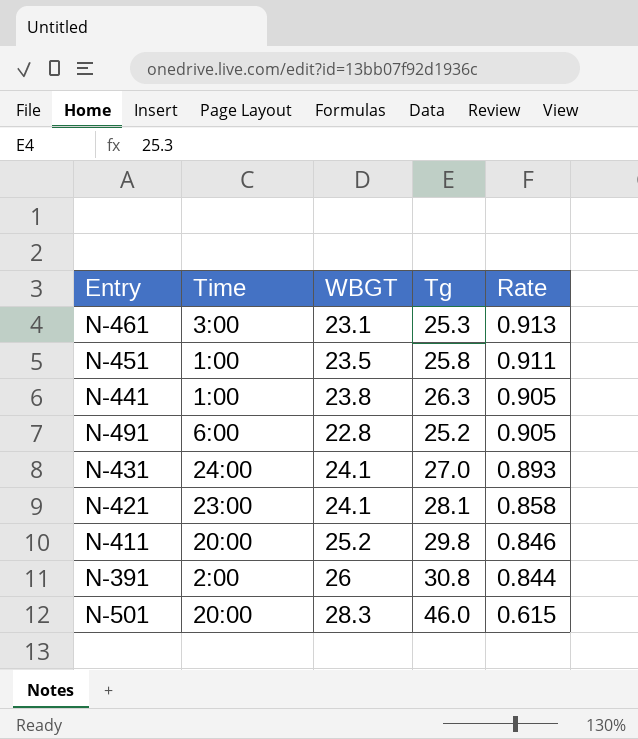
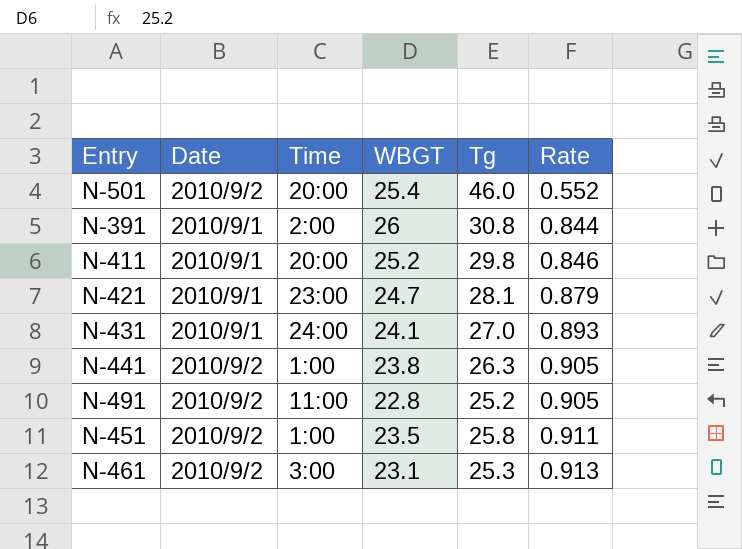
row order: Rate descending -> Rate ascending
column Date | position: none -> 2
N-501 | WBGT: 28.3 -> 25.4
N-501 | Rate: 0.615 -> 0.552
N-421 | WBGT: 24.1 -> 24.7
N-421 | Rate: 0.858 -> 0.879
N-491 | Time: 6:00 -> 11:00

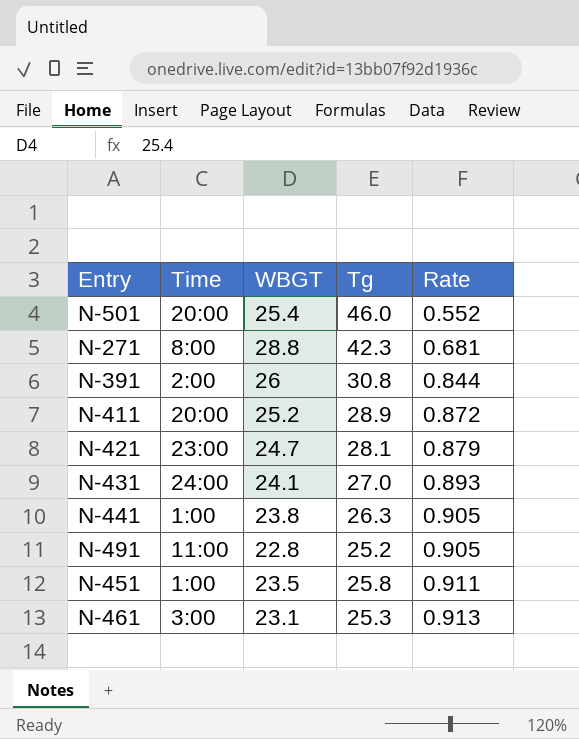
column Date | position: 2 -> none
row N-271: none -> 8:00 | 28.8 | 42.3 | 0.681
N-411 | Tg: 29.8 -> 28.9
N-411 | Rate: 0.846 -> 0.872

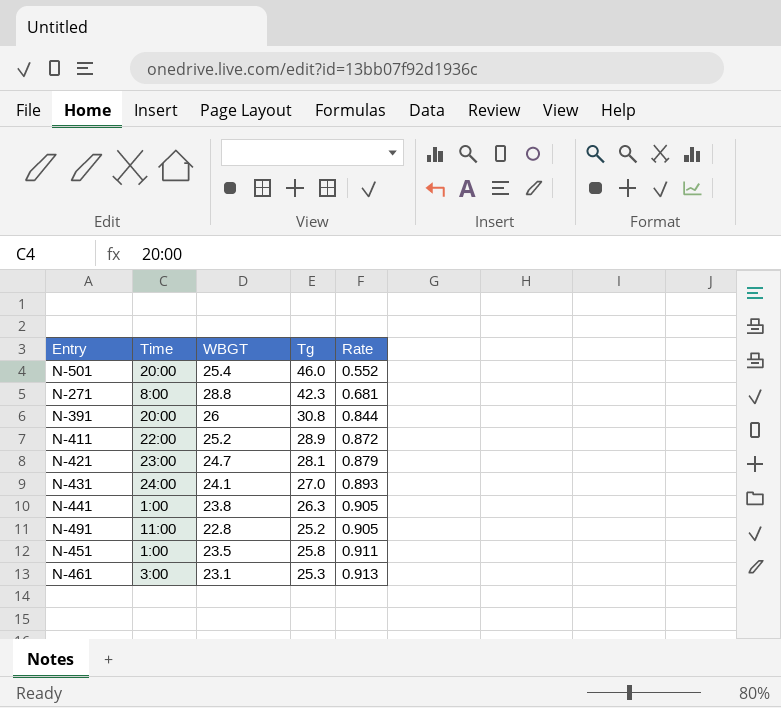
N-391 | Time: 2:00 -> 20:00
N-411 | Time: 20:00 -> 22:00

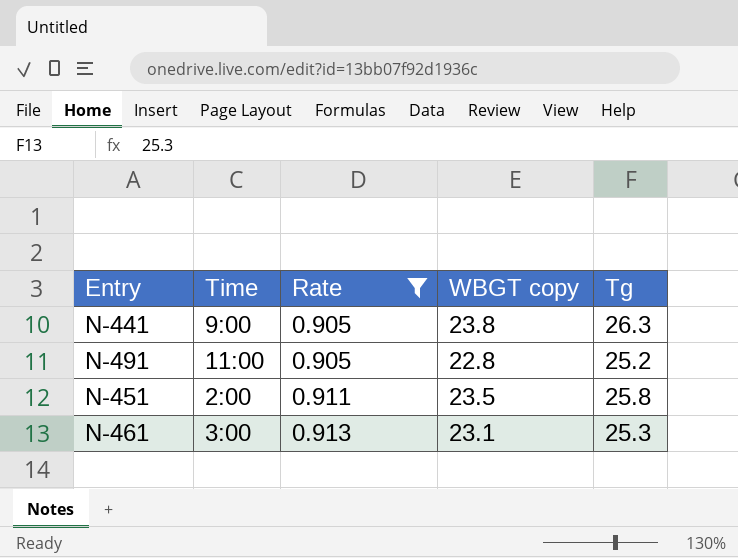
filter: none -> Rate >= 0.905
column Rate | position: 5 -> 3
column name: WBGT -> WBGT copy
N-441 | Time: 1:00 -> 9:00
N-451 | Time: 1:00 -> 2:00

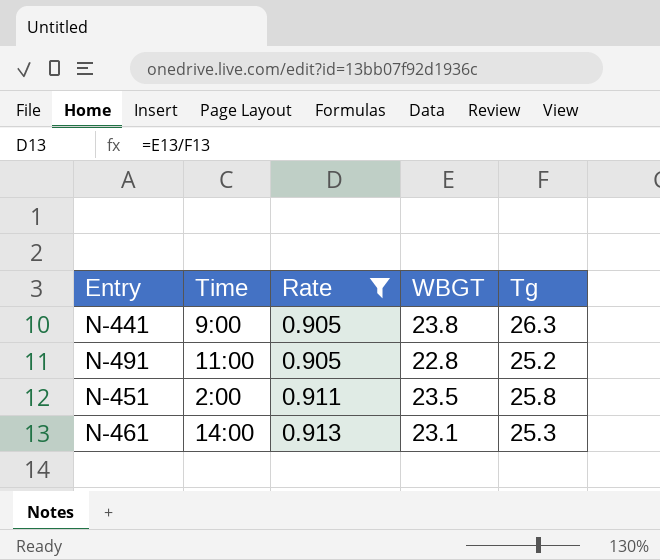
column name: WBGT copy -> WBGT
N-461 | Time: 3:00 -> 14:00

